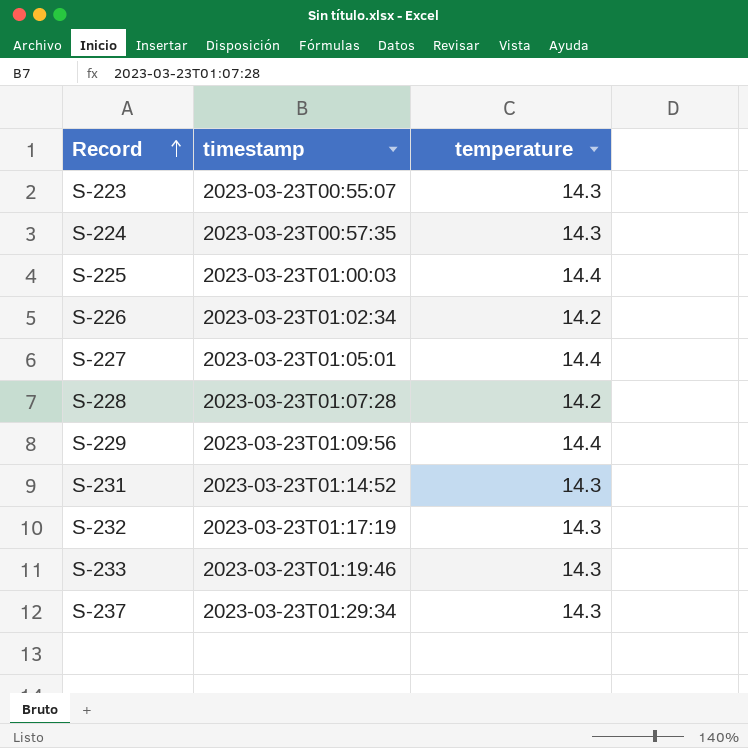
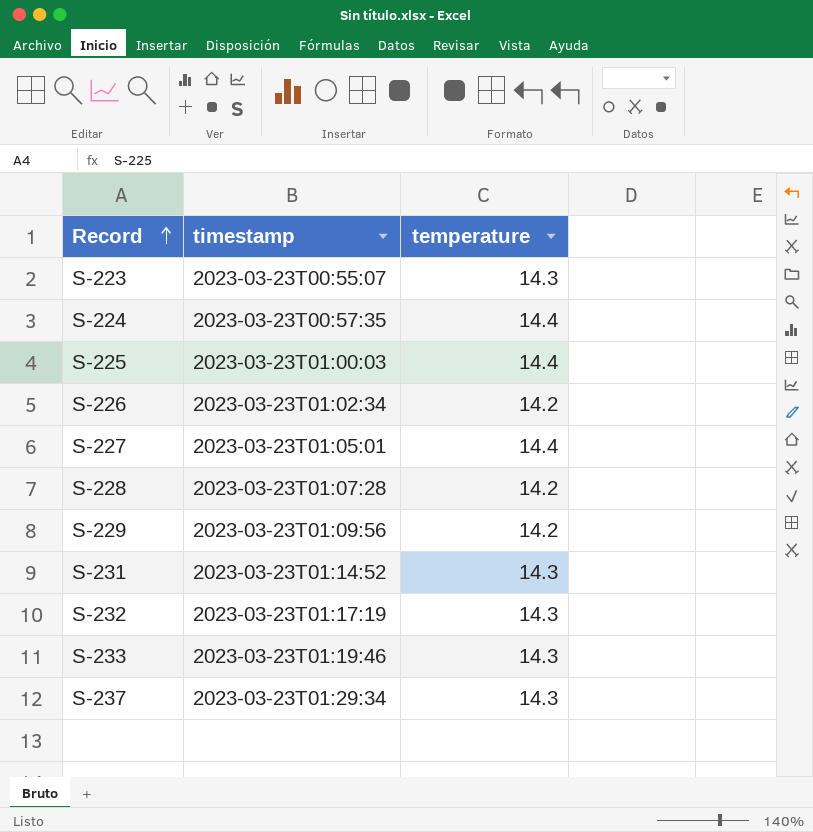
S-224 | temperature: 14.3 -> 14.4
S-229 | temperature: 14.4 -> 14.2

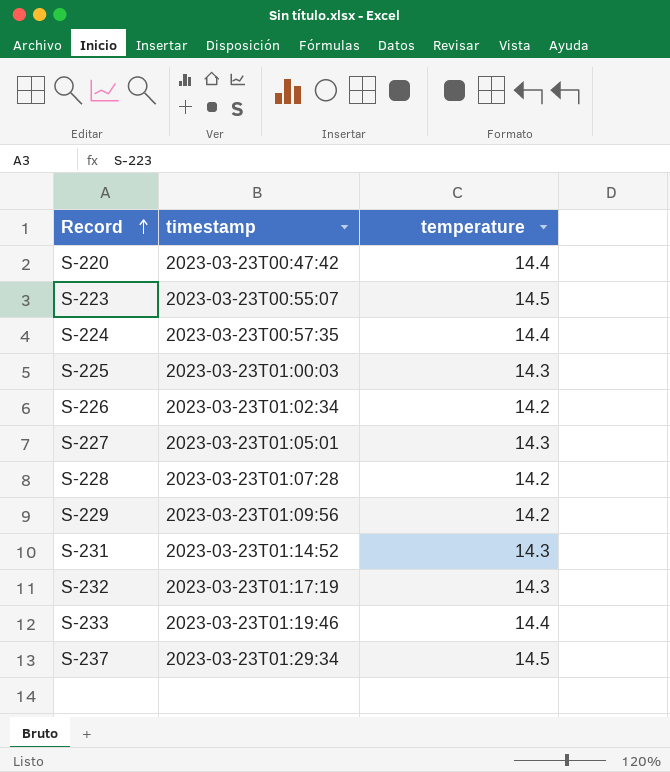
row S-220: none -> 2023-03-23T00:47:42 | 14.4
S-223 | temperature: 14.3 -> 14.5
S-225 | temperature: 14.4 -> 14.3
S-227 | temperature: 14.4 -> 14.3
S-233 | temperature: 14.3 -> 14.4
S-237 | temperature: 14.3 -> 14.5

